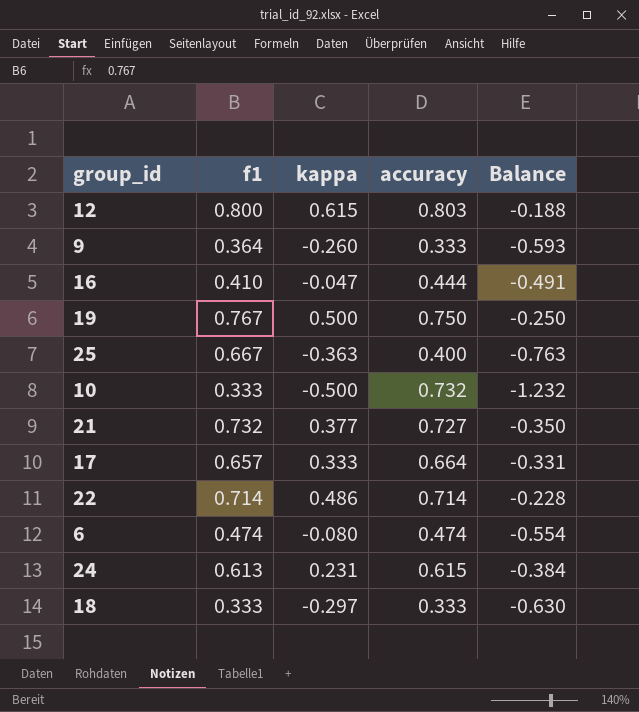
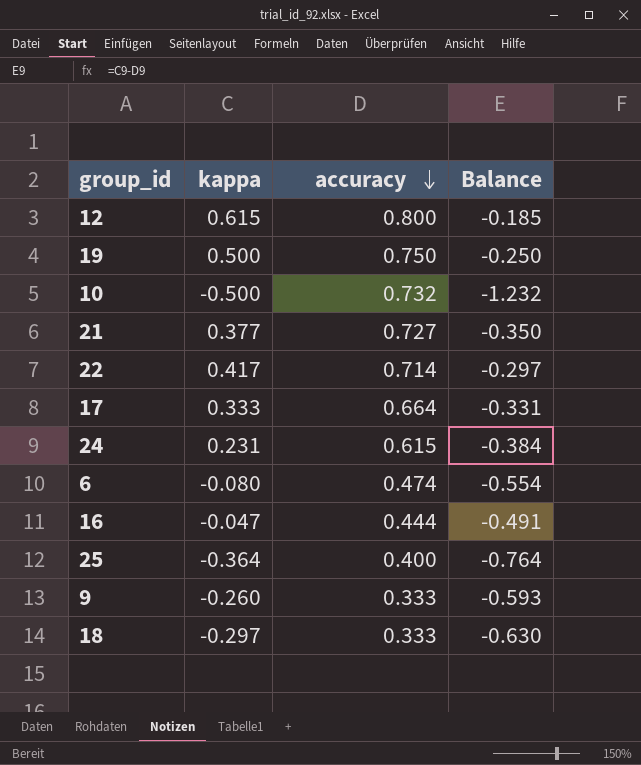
row order: none -> accuracy descending
column f1 | position: 2 -> none
12 | accuracy: 0.803 -> 0.800
12 | Balance: -0.188 -> -0.185
22 | kappa: 0.486 -> 0.417
22 | Balance: -0.228 -> -0.297
25 | kappa: -0.363 -> -0.364
25 | Balance: -0.763 -> -0.764

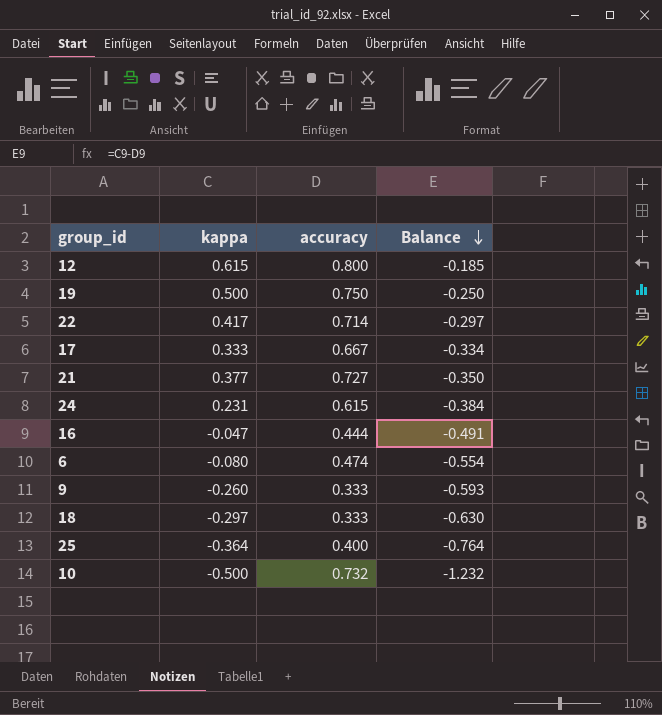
row order: accuracy descending -> Balance descending
17 | accuracy: 0.664 -> 0.667
17 | Balance: -0.331 -> -0.334

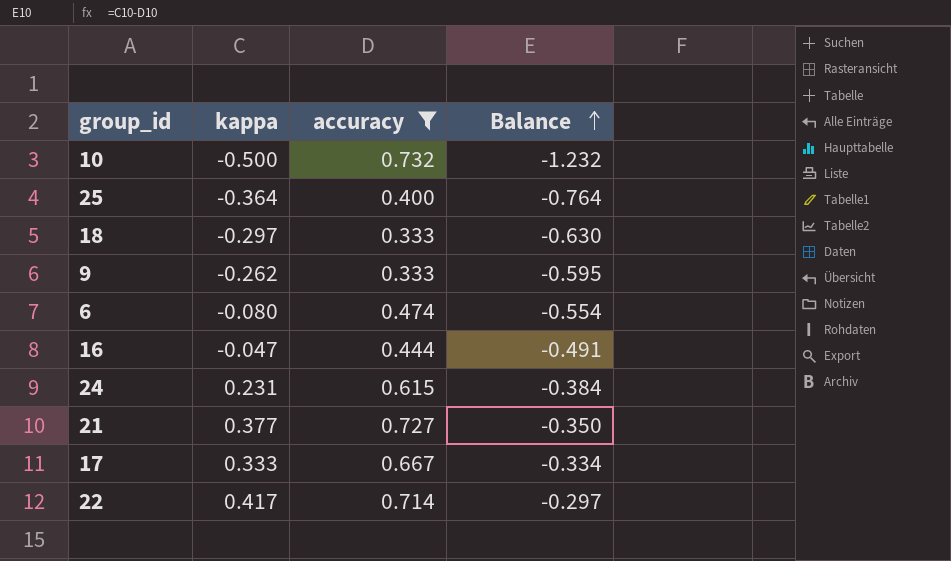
filter: none -> accuracy <= 0.732
row order: Balance descending -> Balance ascending
9 | kappa: -0.260 -> -0.262
9 | Balance: -0.593 -> -0.595

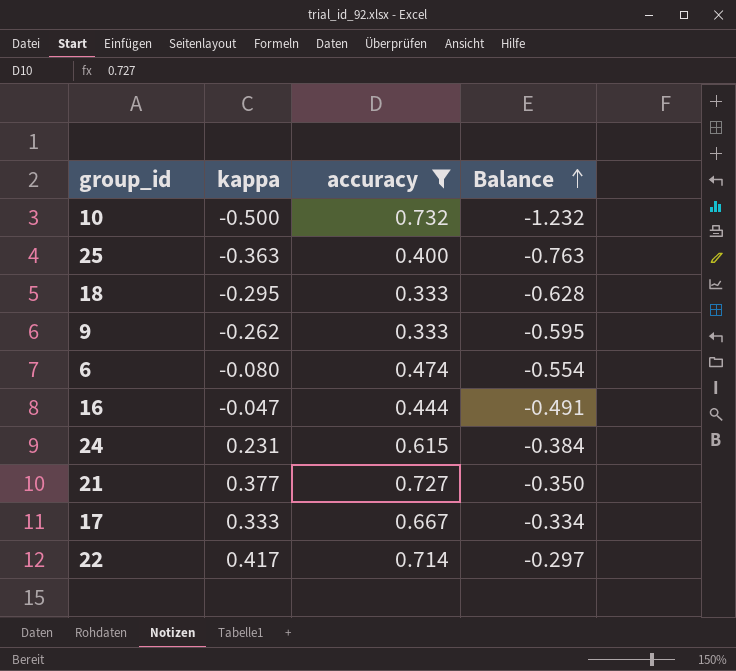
25 | kappa: -0.364 -> -0.363
25 | Balance: -0.764 -> -0.763
18 | kappa: -0.297 -> -0.295
18 | Balance: -0.630 -> -0.628

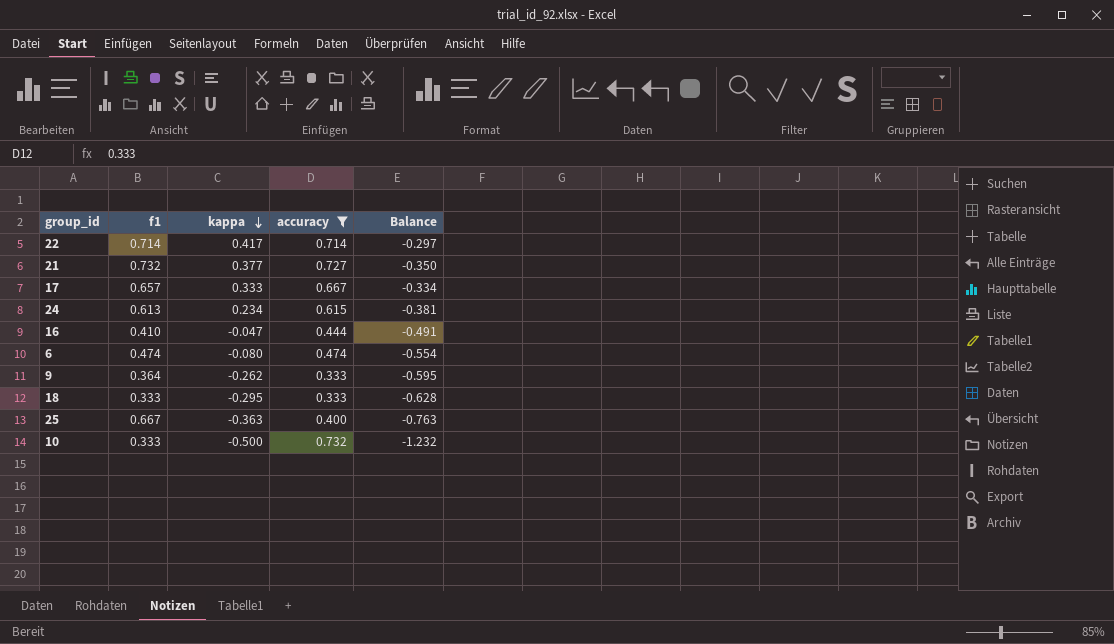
row order: Balance ascending -> kappa descending
column f1 | position: none -> 2
24 | kappa: 0.231 -> 0.234
24 | Balance: -0.384 -> -0.381

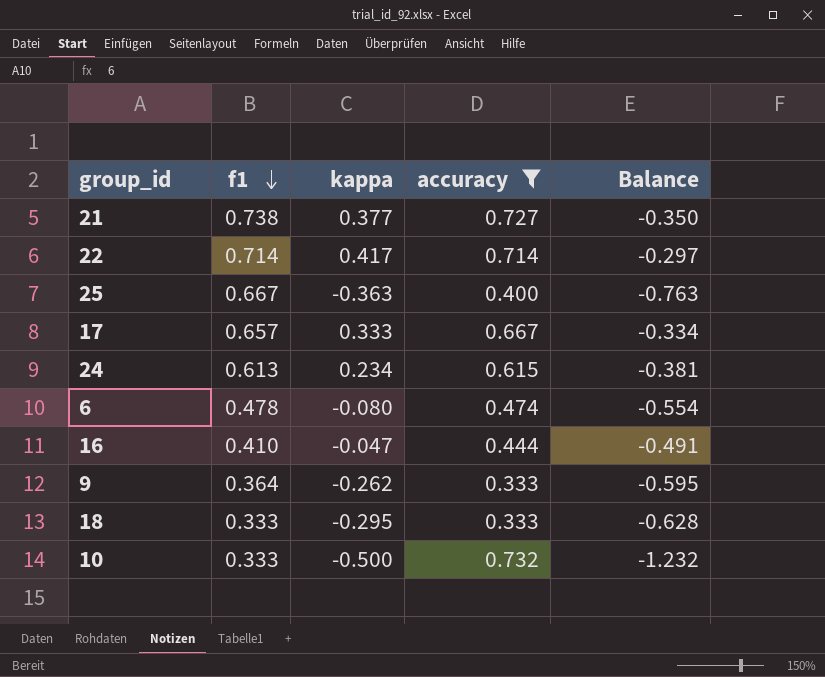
row order: kappa descending -> f1 descending
21 | f1: 0.732 -> 0.738
6 | f1: 0.474 -> 0.478

